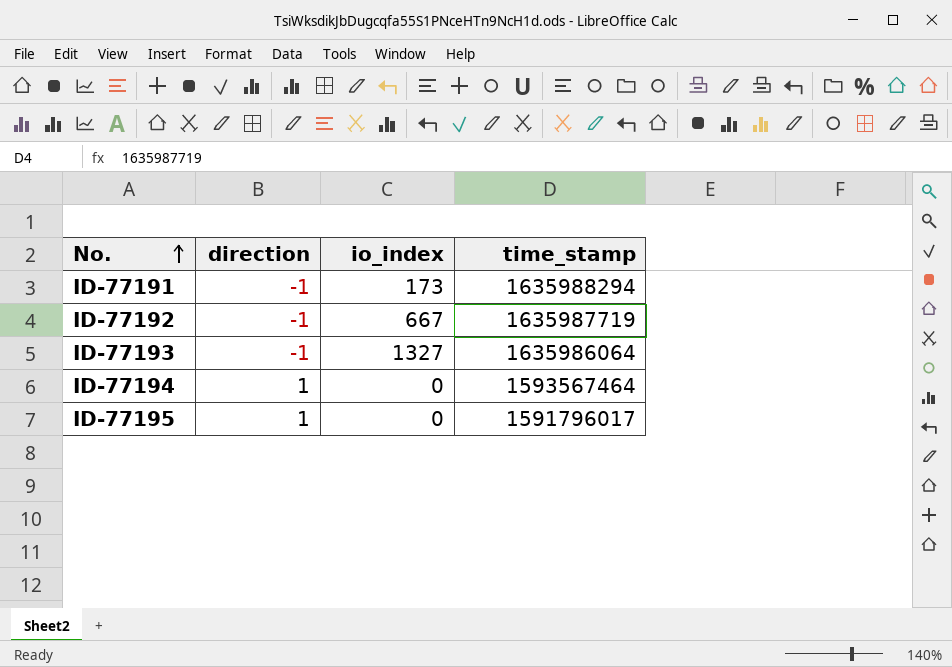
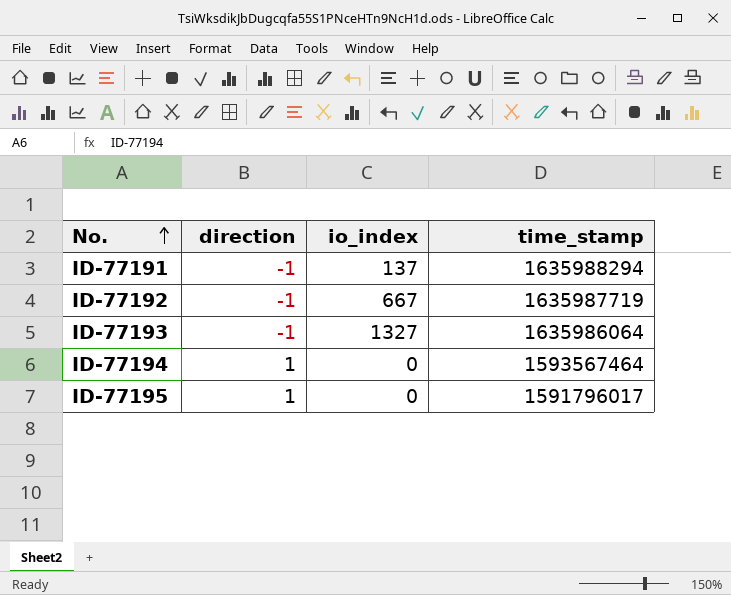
ID-77191 | io_index: 173 -> 137

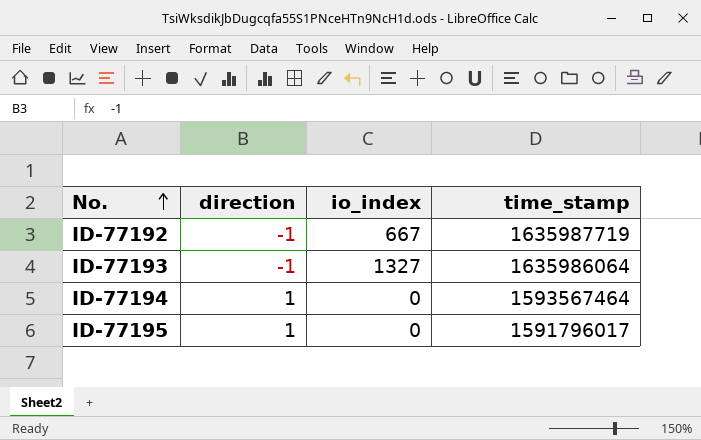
row ID-77191: -1 | 137 | 1635988294 -> none

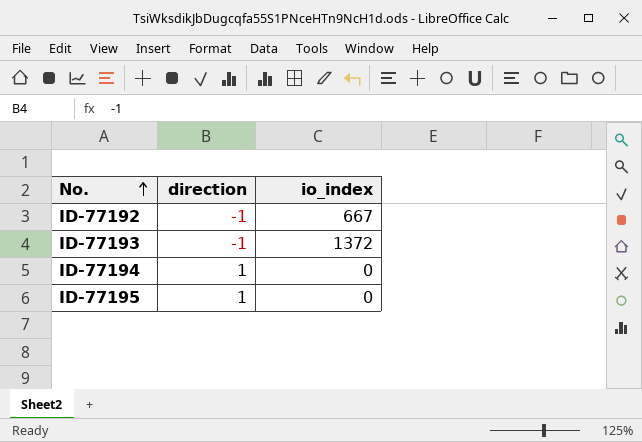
column time_stamp | position: 4 -> none
ID-77193 | io_index: 1327 -> 1372

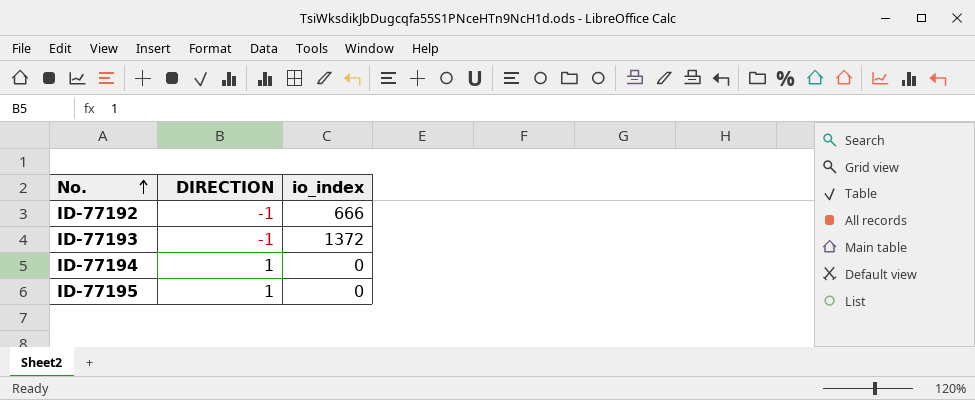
column name: direction -> DIRECTION
ID-77192 | io_index: 667 -> 666

